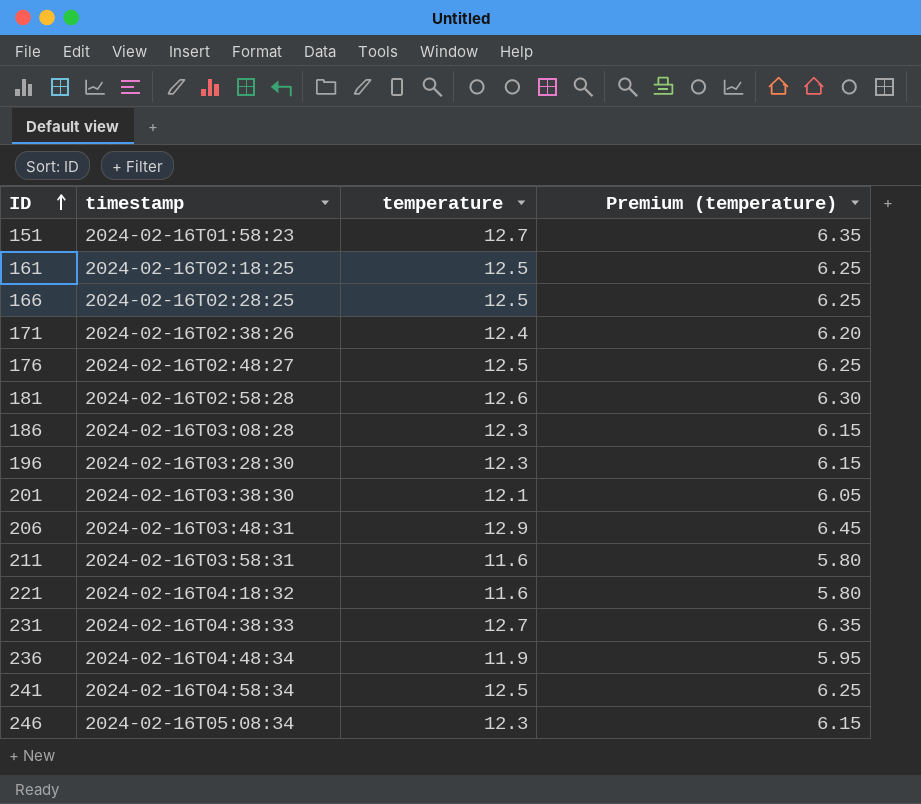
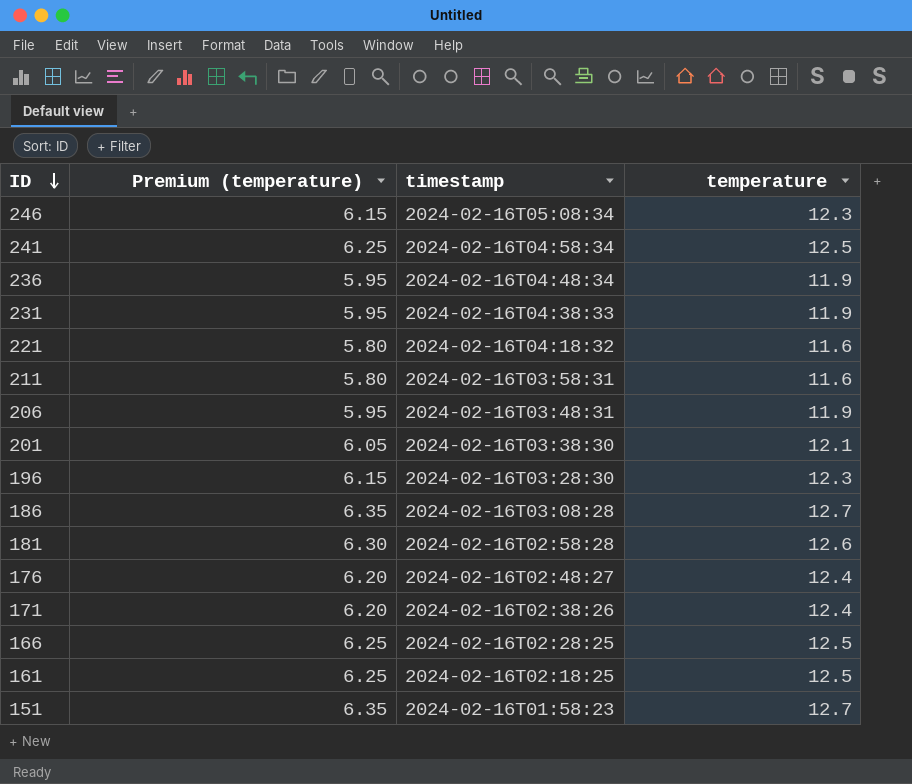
row order: ID ascending -> ID descending
column Premium (temperature) | position: 4 -> 2
231 | Premium (temperature): 6.35 -> 5.95
231 | temperature: 12.7 -> 11.9
206 | Premium (temperature): 6.45 -> 5.95
206 | temperature: 12.9 -> 11.9
186 | Premium (temperature): 6.15 -> 6.35
186 | temperature: 12.3 -> 12.7
176 | Premium (temperature): 6.25 -> 6.20
176 | temperature: 12.5 -> 12.4

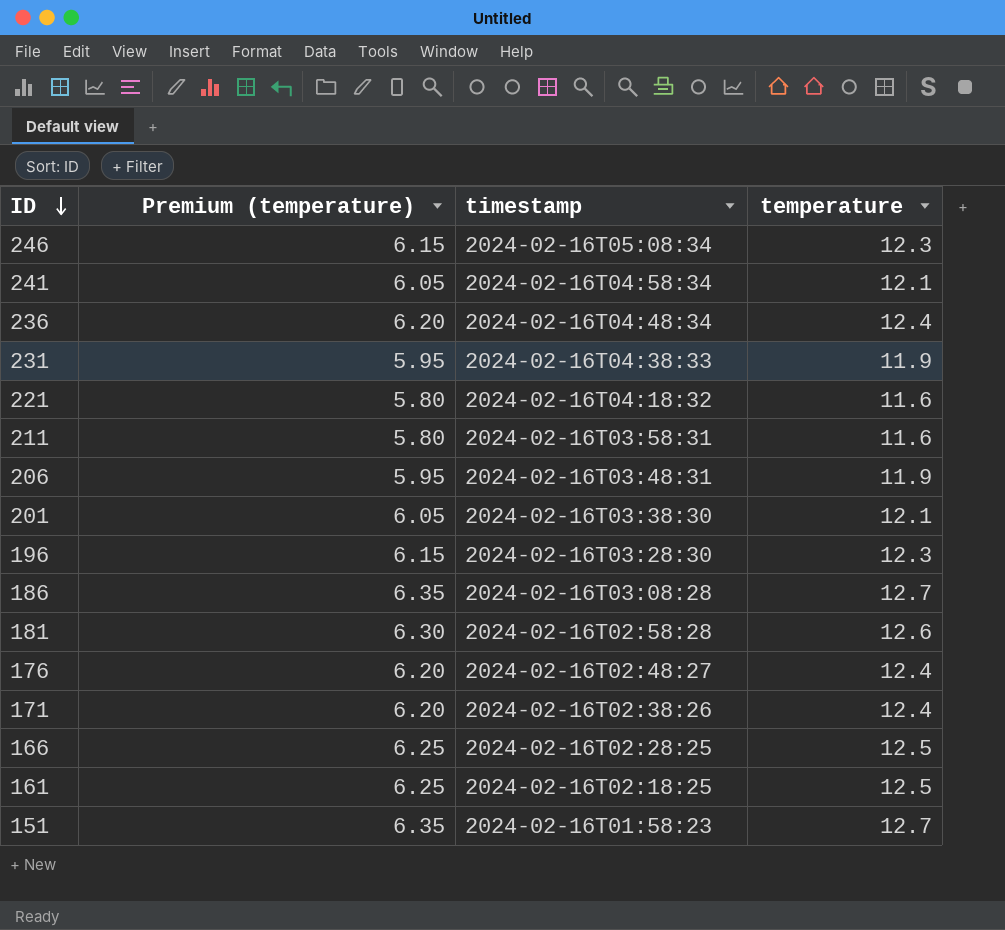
241 | Premium (temperature): 6.25 -> 6.05
241 | temperature: 12.5 -> 12.1
236 | Premium (temperature): 5.95 -> 6.20
236 | temperature: 11.9 -> 12.4

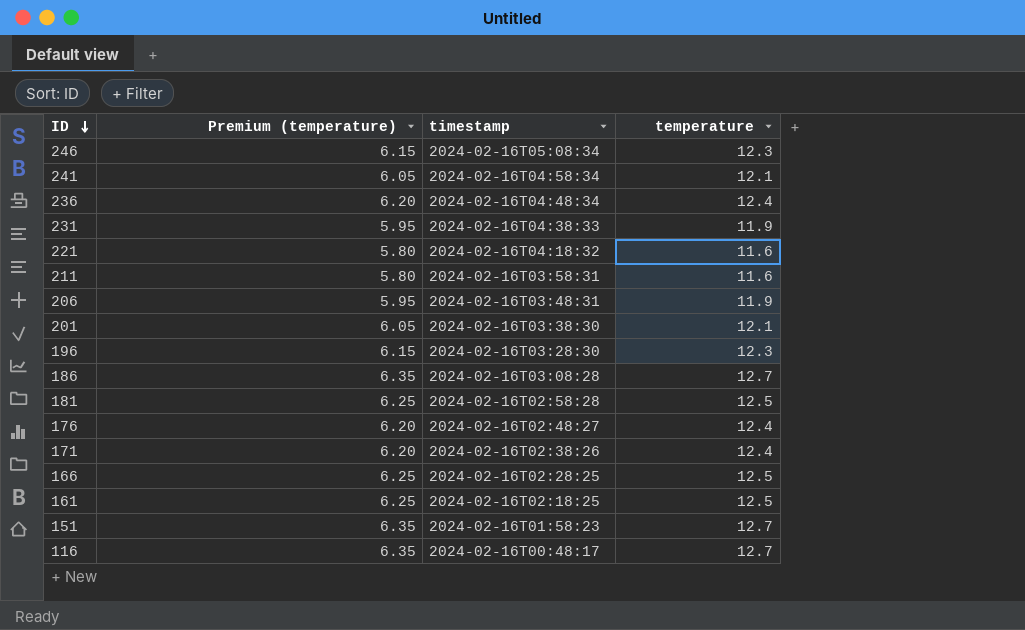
181 | Premium (temperature): 6.30 -> 6.25
181 | temperature: 12.6 -> 12.5
row 116: none -> 6.35 | 2024-02-16T00:48:17 | 12.7

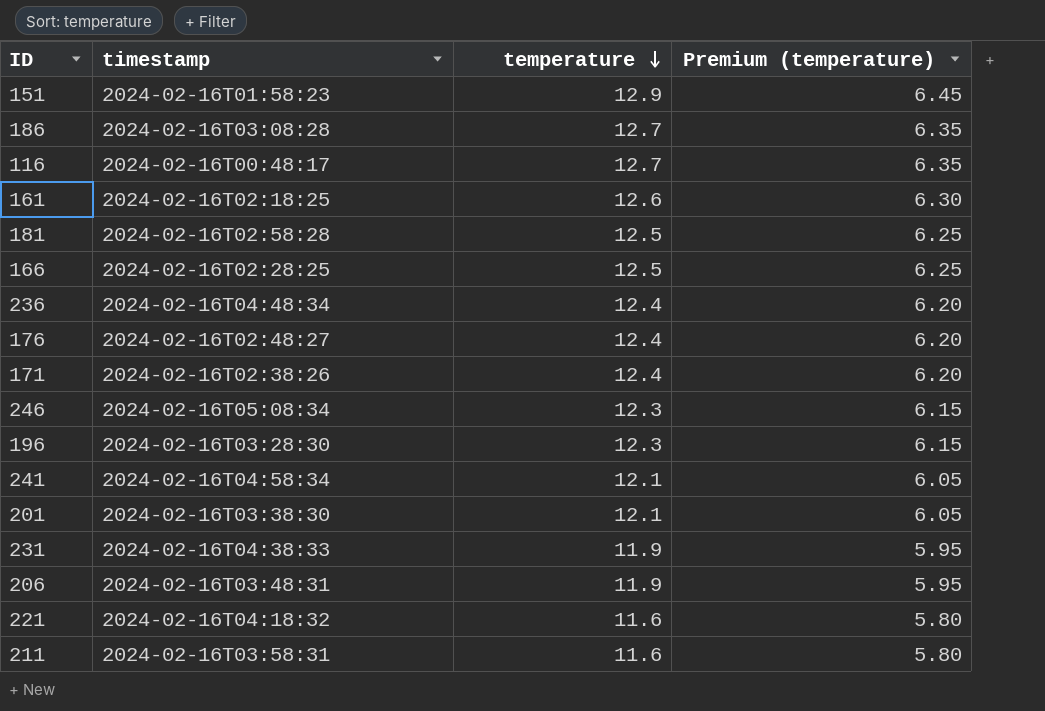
row order: ID descending -> temperature descending
column Premium (temperature) | position: 2 -> 4
151 | temperature: 12.7 -> 12.9
151 | Premium (temperature): 6.35 -> 6.45
161 | temperature: 12.5 -> 12.6
161 | Premium (temperature): 6.25 -> 6.30

